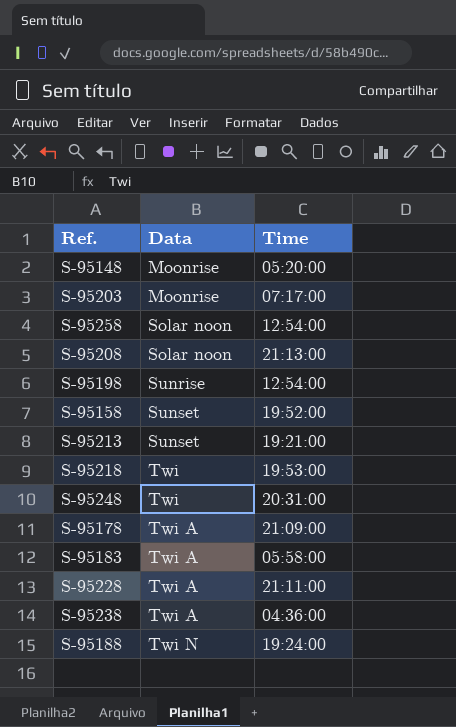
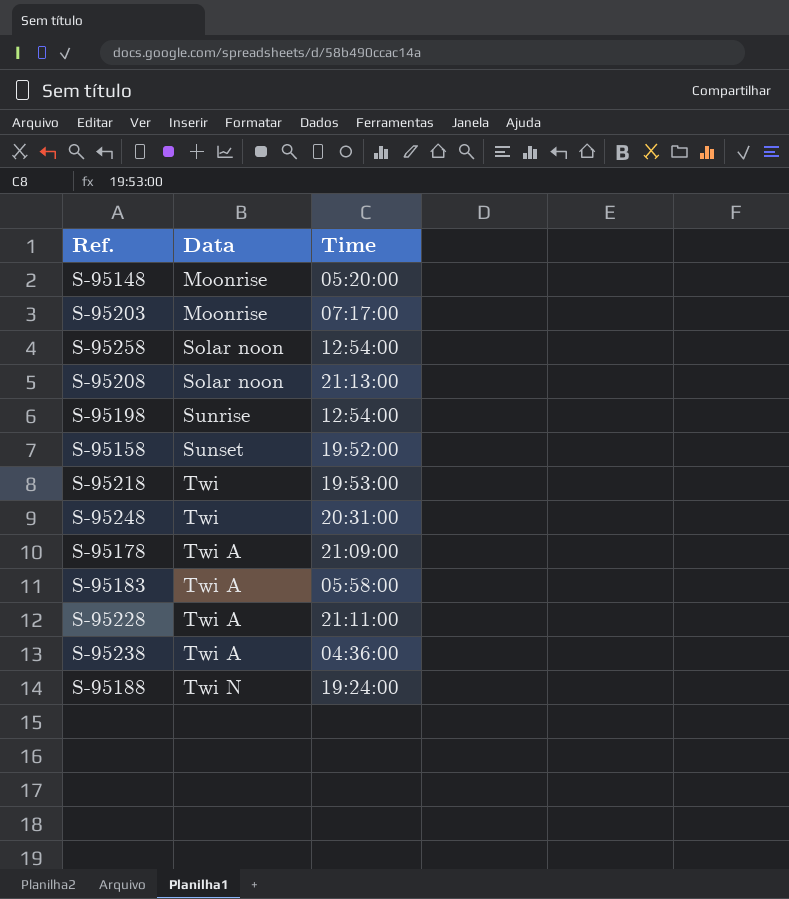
row S-95213: Sunset | 19:21:00 -> none

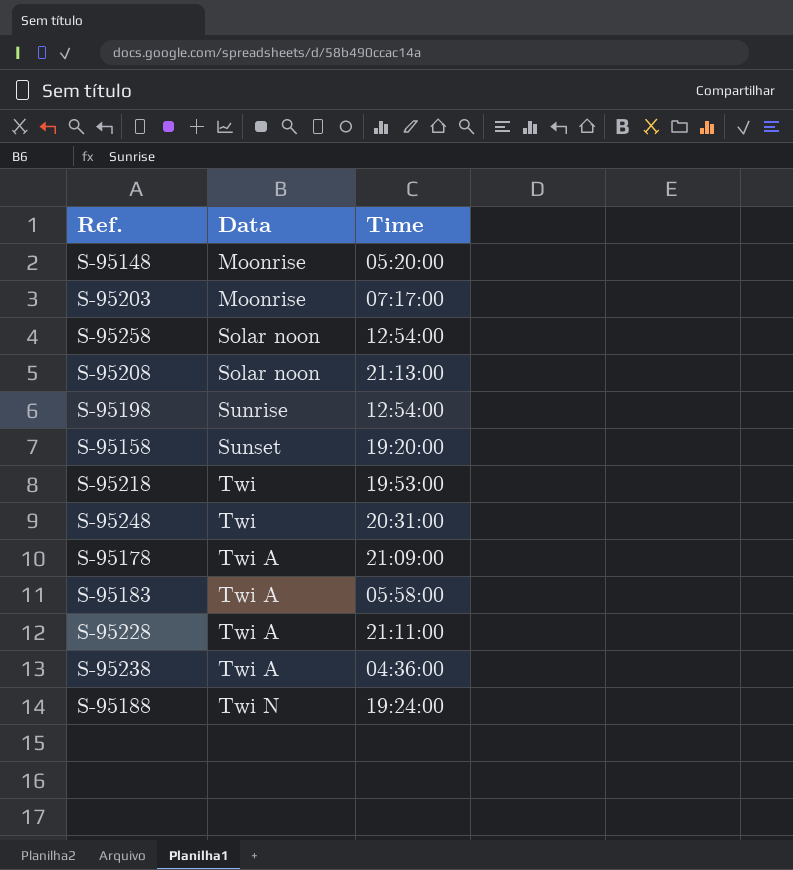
S-95158 | Time: 19:52:00 -> 19:20:00

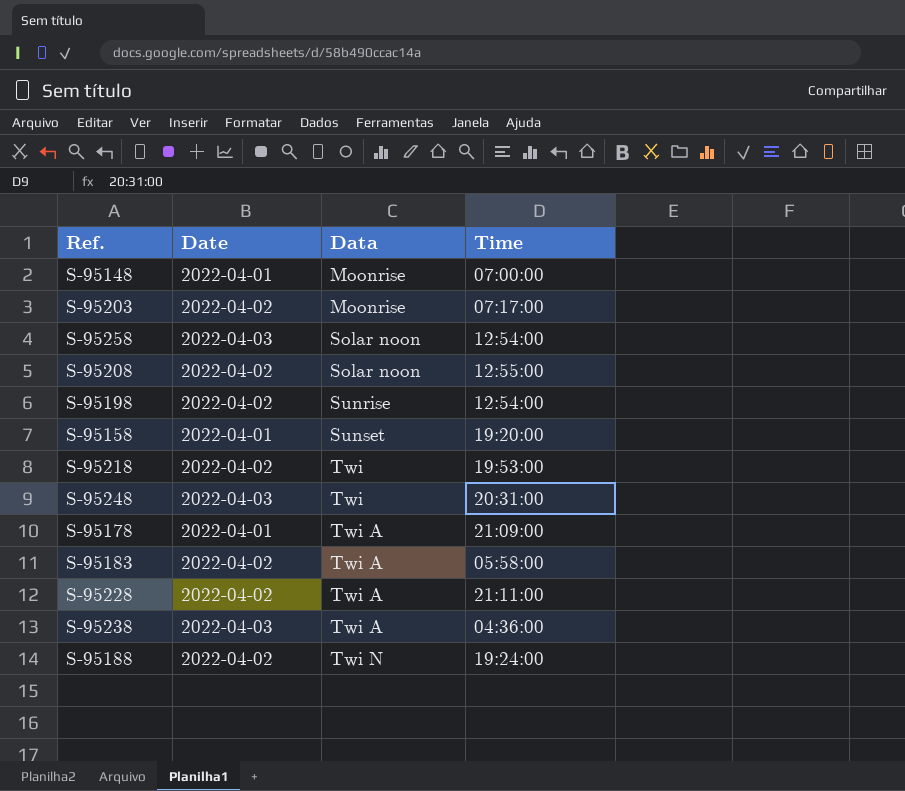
column Date | position: none -> 2
S-95148 | Time: 05:20:00 -> 07:00:00
S-95208 | Time: 21:13:00 -> 12:55:00

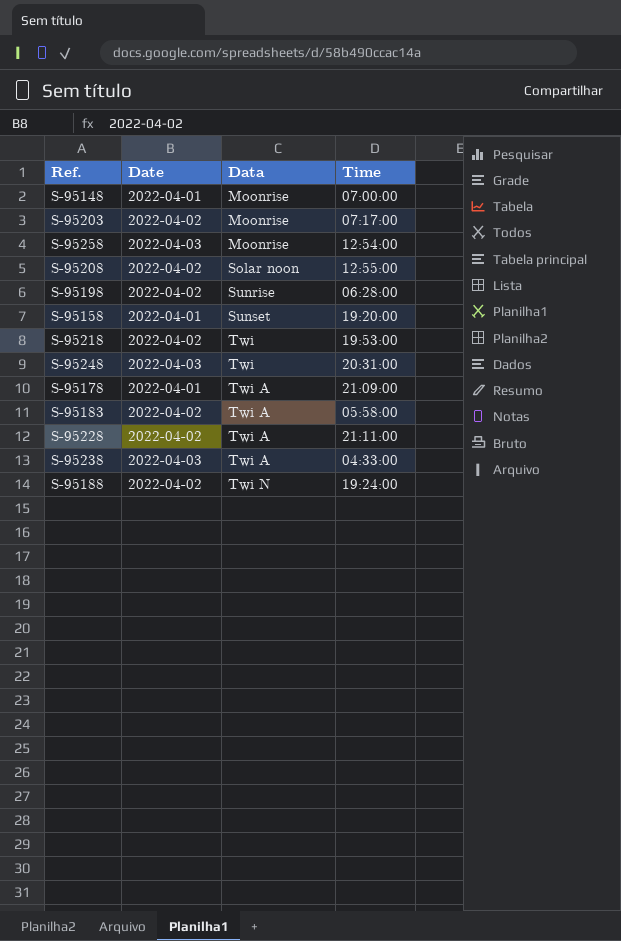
S-95258 | Data: Solar noon -> Moonrise
S-95198 | Time: 12:54:00 -> 06:28:00
S-95238 | Time: 04:36:00 -> 04:33:00

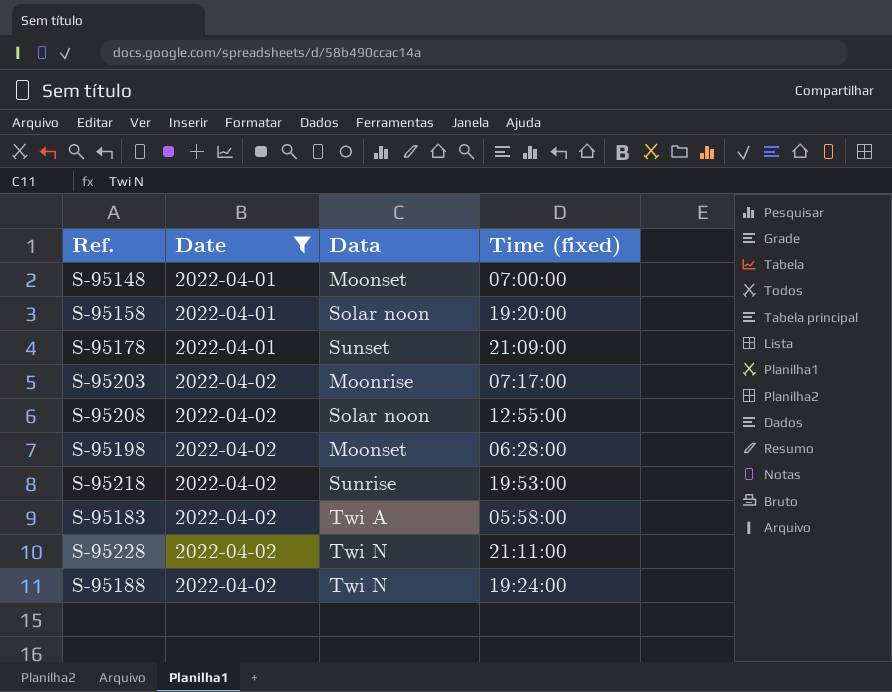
filter: none -> Date != 2022-04-03
row order: Data ascending -> Date ascending
column name: Time -> Time (fixed)
S-95148 | Data: Moonrise -> Moonset
S-95158 | Data: Sunset -> Solar noon
S-95178 | Data: Twi A -> Sunset
S-95198 | Data: Sunrise -> Moonset
S-95218 | Data: Twi -> Sunrise
S-95228 | Data: Twi A -> Twi N

